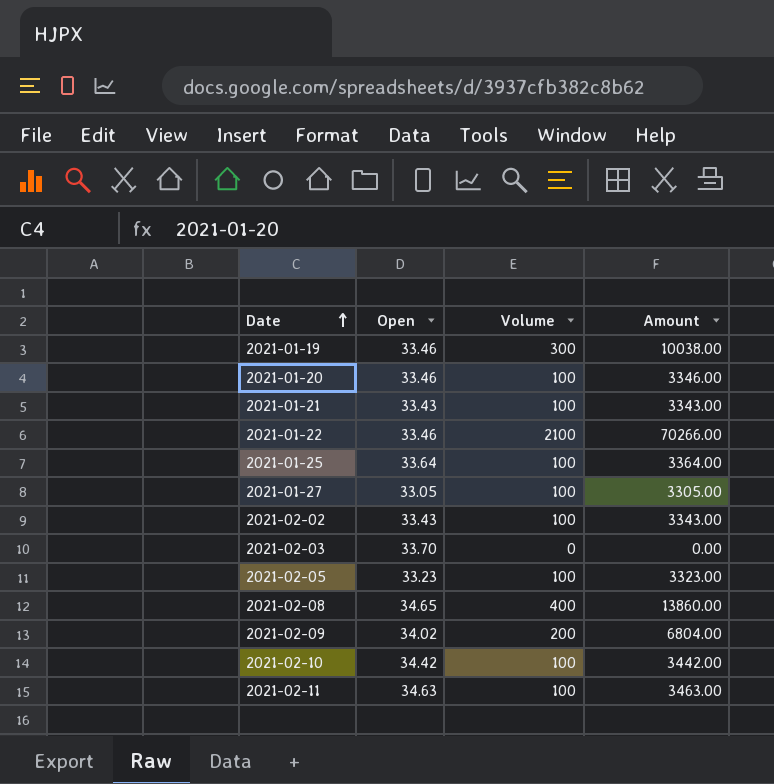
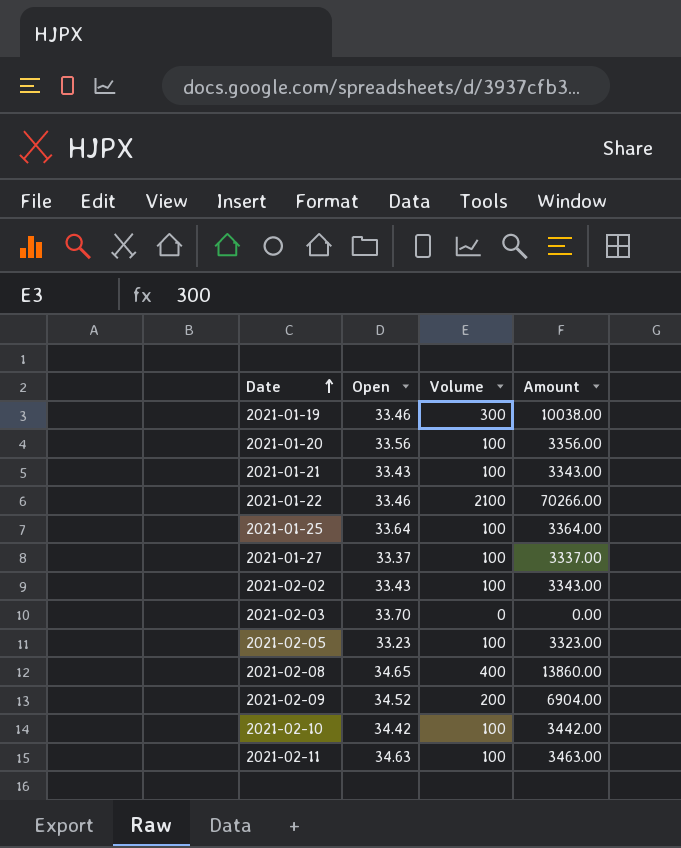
2021-01-20 | Open: 33.46 -> 33.56
2021-01-20 | Amount: 3346.00 -> 3356.00
2021-01-27 | Open: 33.05 -> 33.37
2021-01-27 | Amount: 3305.00 -> 3337.00
2021-02-09 | Open: 34.02 -> 34.52
2021-02-09 | Amount: 6804.00 -> 6904.00

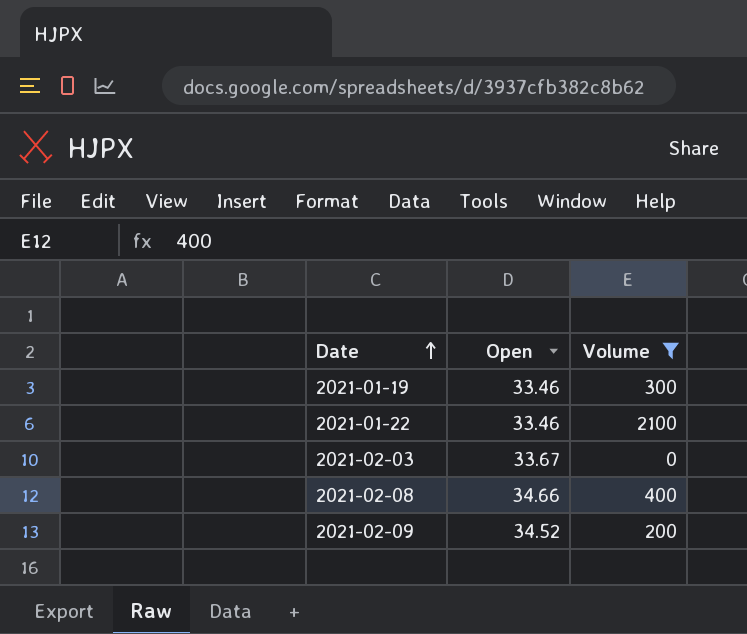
filter: none -> Volume != 100
column Amount | formula: [Open] * [Volume] -> none
2021-02-03 | Open: 33.70 -> 33.67
2021-02-08 | Open: 34.65 -> 34.66

